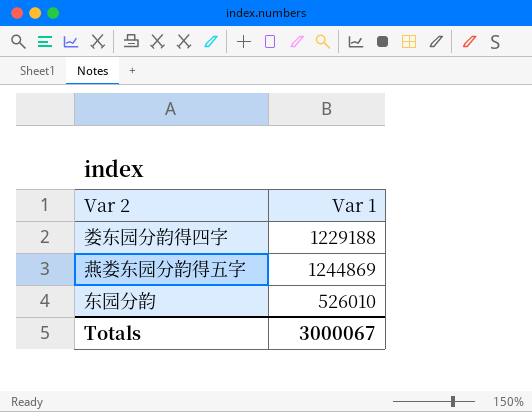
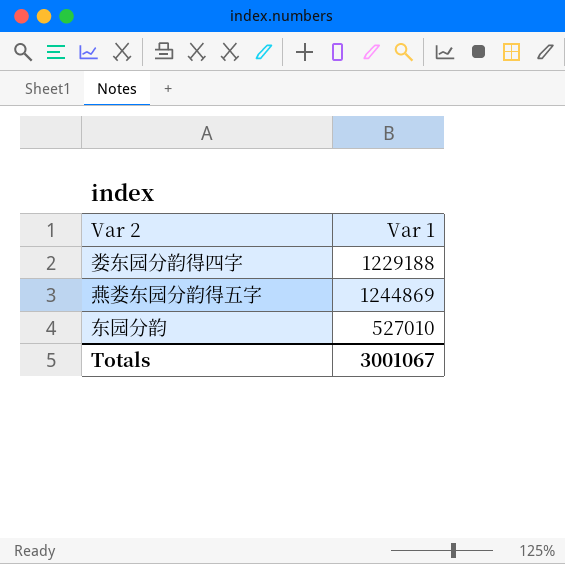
东园分韵 | Var 1: 526010 -> 527010
Totals | Var 1: 3000067 -> 3001067

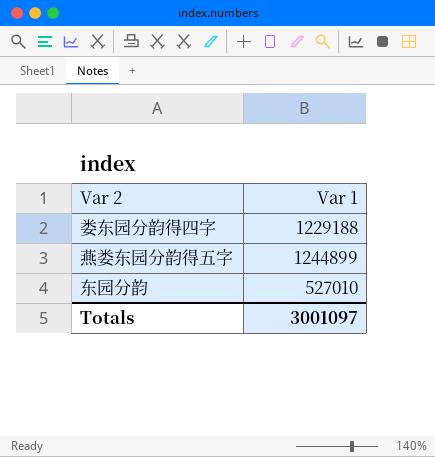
燕娄东园分韵得五字 | Var 1: 1244869 -> 1244899
Totals | Var 1: 3001067 -> 3001097

